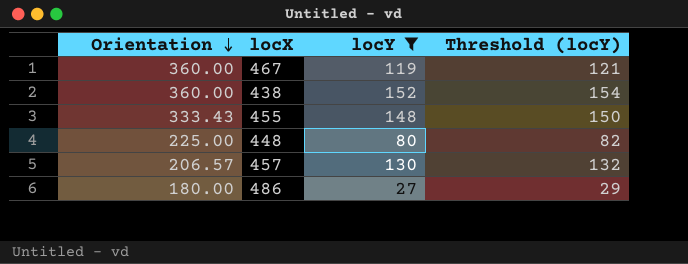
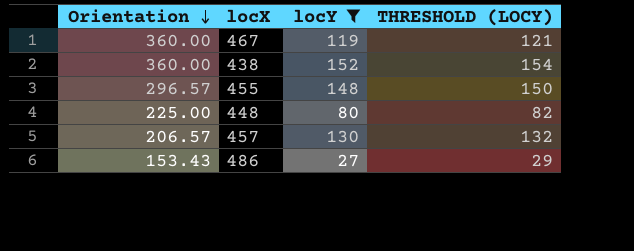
column name: Threshold (locY) -> THRESHOLD (LOCY)
455 | Orientation: 333.43 -> 296.57
486 | Orientation: 180.00 -> 153.43

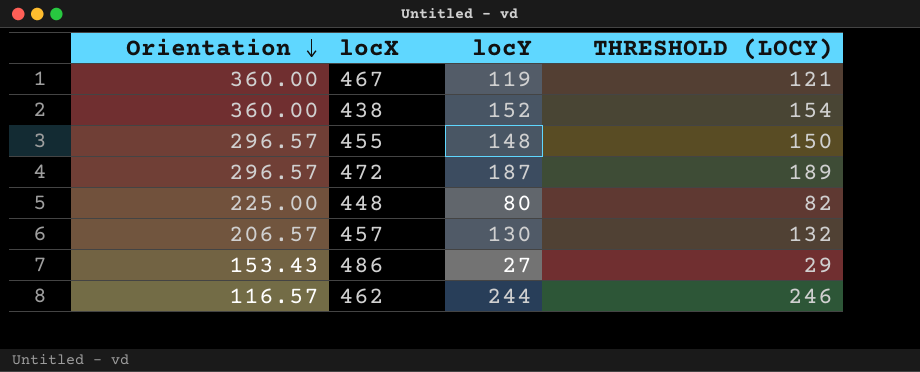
filter: locY <= 152 -> none

